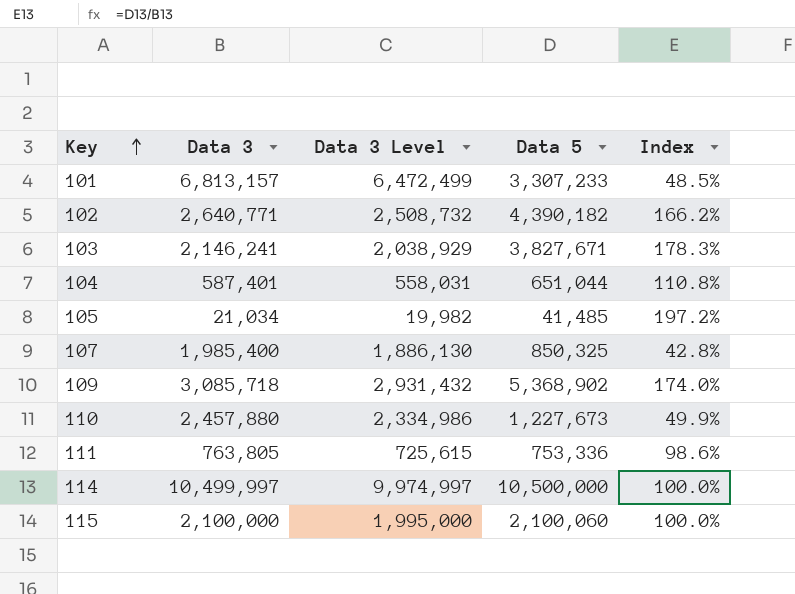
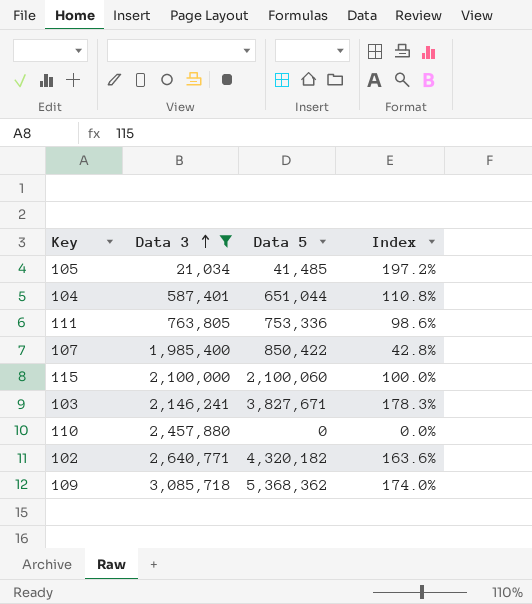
filter: none -> Data 3 <= 3,085,718
row order: Key ascending -> Data 3 ascending
column Data 3 Level | formula: [Data 3] * 0.95 -> none
107 | Data 5: 850,325 -> 850,422
110 | Data 5: 1,227,673 -> 0
110 | Index: 49.9% -> 0.0%
102 | Data 5: 4,390,182 -> 4,320,182
102 | Index: 166.2% -> 163.6%
109 | Data 5: 5,368,902 -> 5,368,362

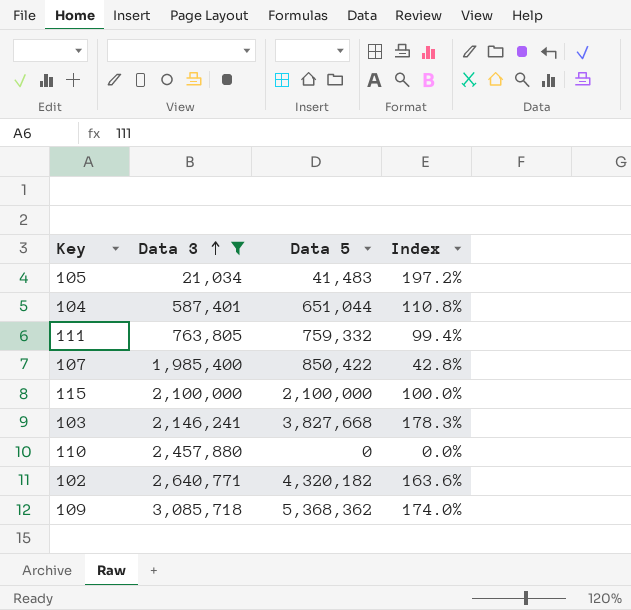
105 | Data 5: 41,485 -> 41,483
111 | Data 5: 753,336 -> 759,332
111 | Index: 98.6% -> 99.4%
115 | Data 5: 2,100,060 -> 2,100,000
103 | Data 5: 3,827,671 -> 3,827,668

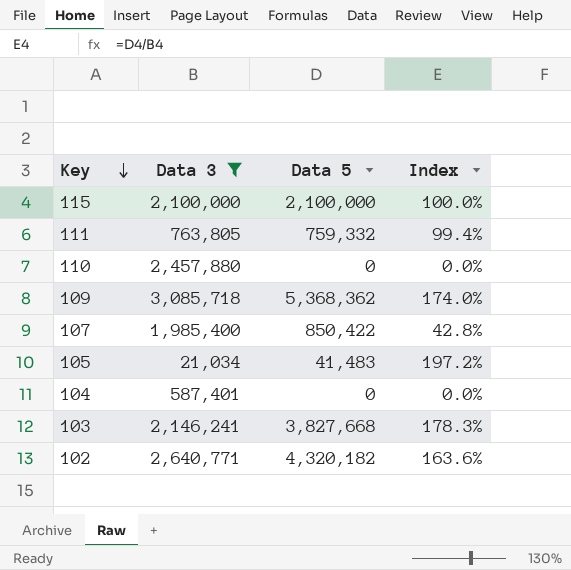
row order: Data 3 ascending -> Key descending
104 | Data 5: 651,044 -> 0
104 | Index: 110.8% -> 0.0%

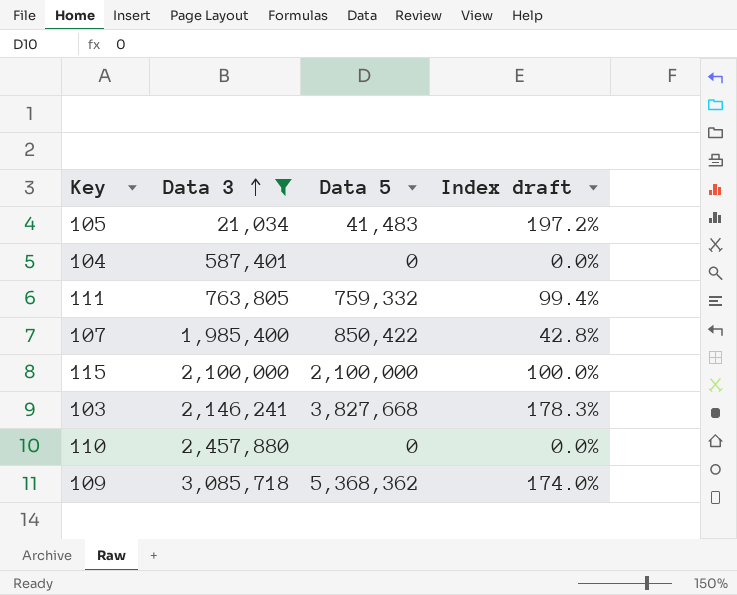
row order: Key descending -> Data 3 ascending
column name: Index -> Index draft
row 102: 2,640,771 | 4,320,182 | 163.6% -> none

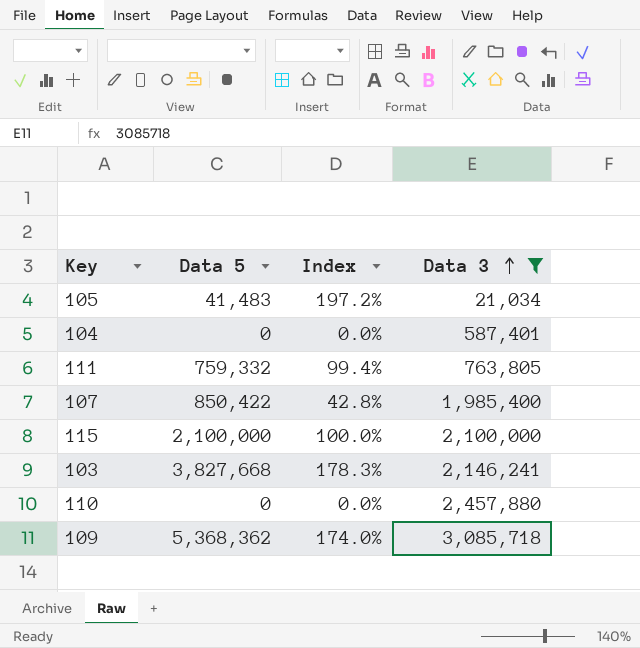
column name: Index draft -> Index
column Data 3 | position: 2 -> 4

